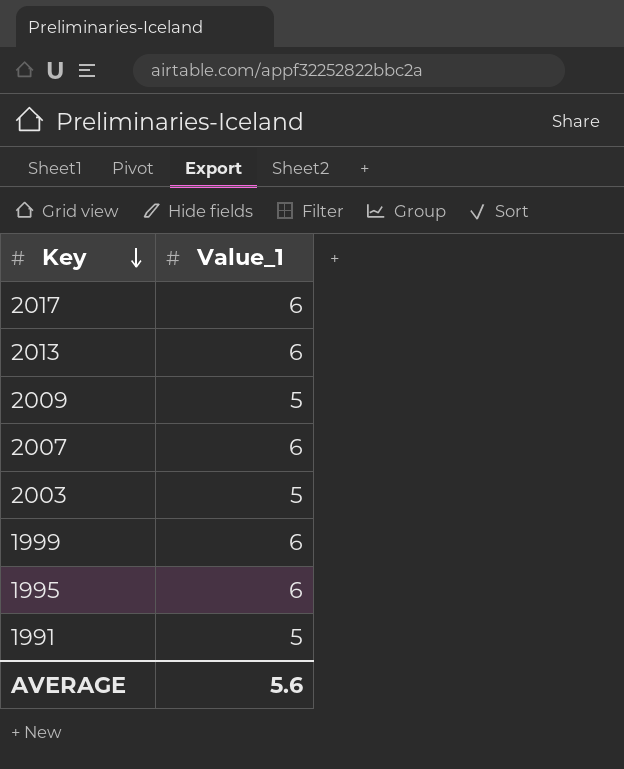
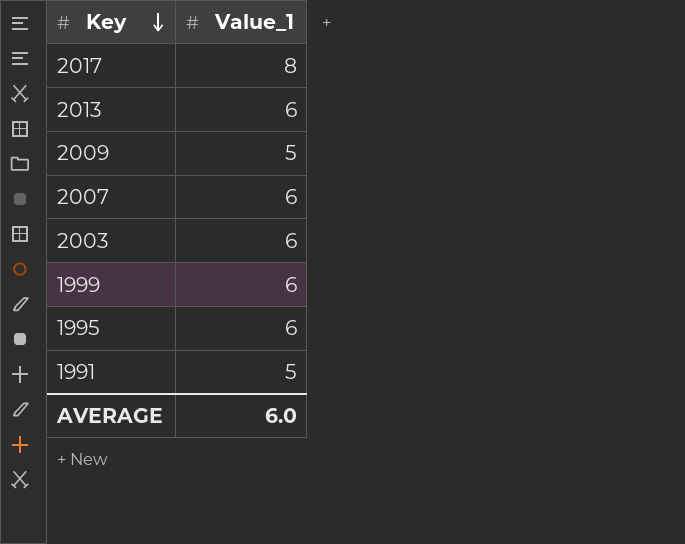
2017 | Value_1: 6 -> 8
2003 | Value_1: 5 -> 6
AVERAGE | Value_1: 5.6 -> 6.0

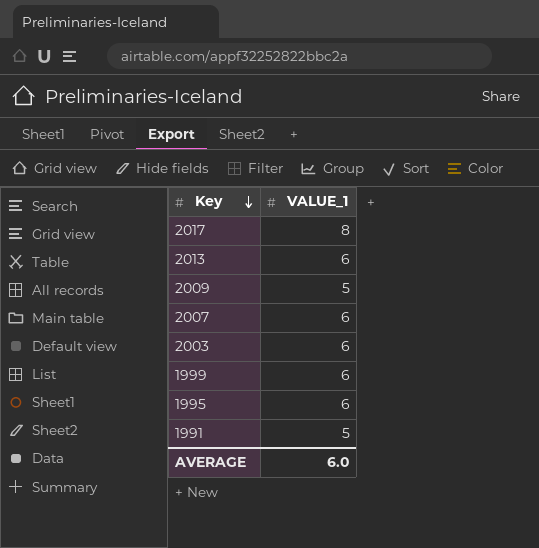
column name: Value_1 -> VALUE_1

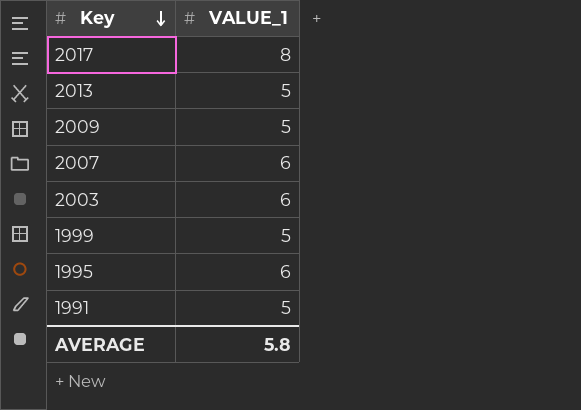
2013 | VALUE_1: 6 -> 5
1999 | VALUE_1: 6 -> 5
AVERAGE | VALUE_1: 6.0 -> 5.8

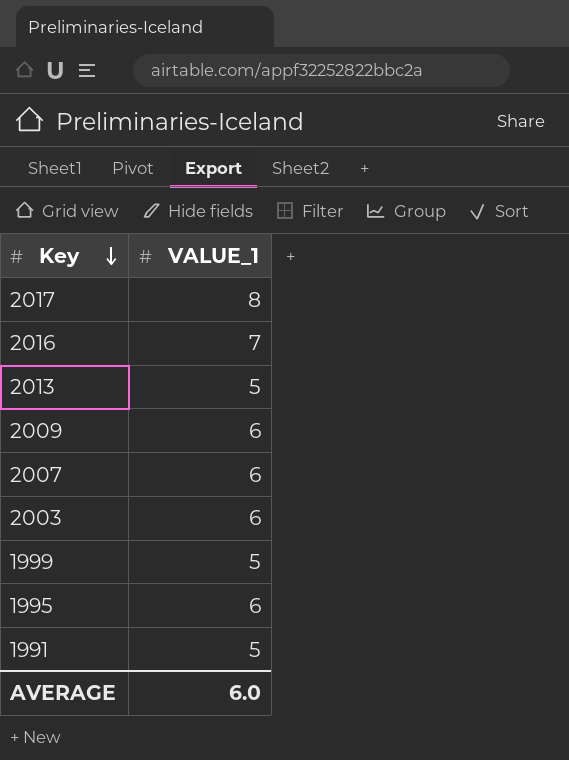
row 2016: none -> 7
2009 | VALUE_1: 5 -> 6
AVERAGE | VALUE_1: 5.8 -> 6.0

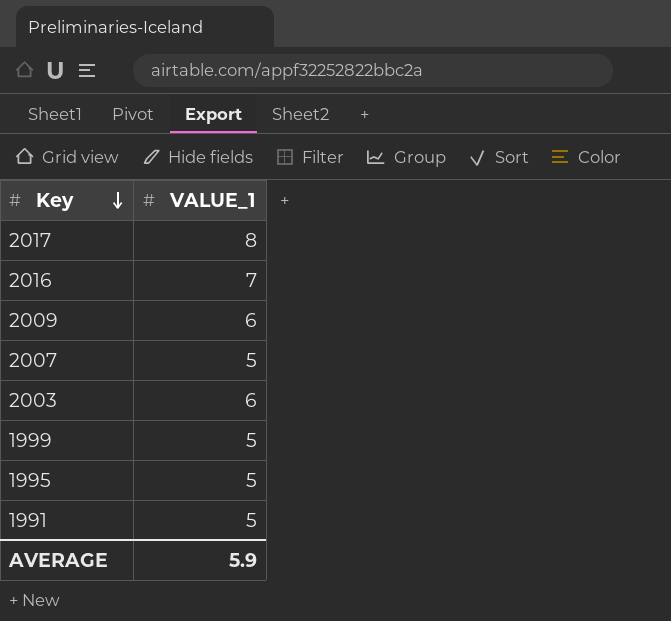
row 2013: 5 -> none
2007 | VALUE_1: 6 -> 5
1995 | VALUE_1: 6 -> 5
AVERAGE | VALUE_1: 6.0 -> 5.9

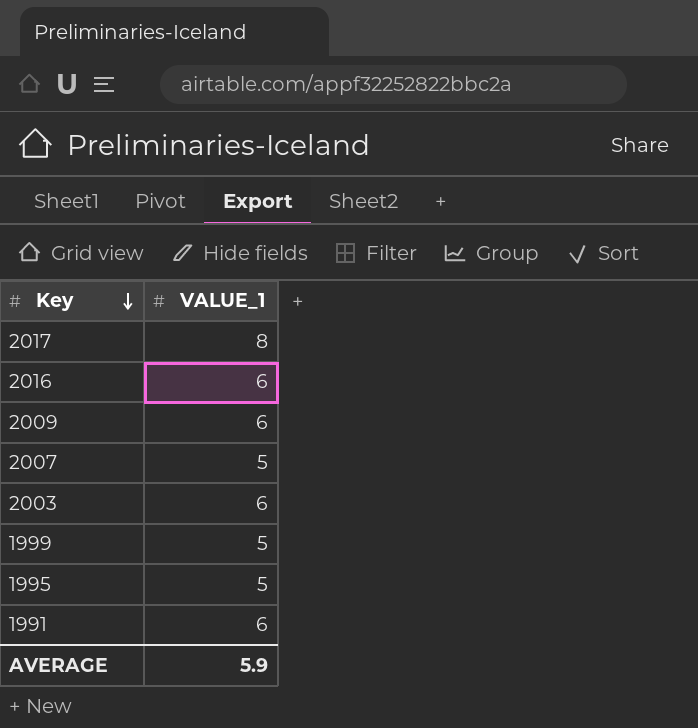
2016 | VALUE_1: 7 -> 6
1991 | VALUE_1: 5 -> 6

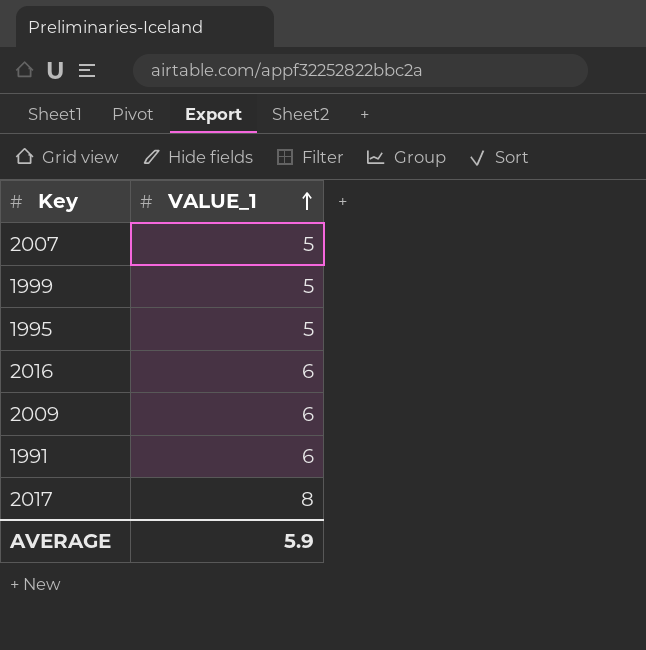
row order: Key descending -> VALUE_1 ascending
row 2003: 6 -> none

